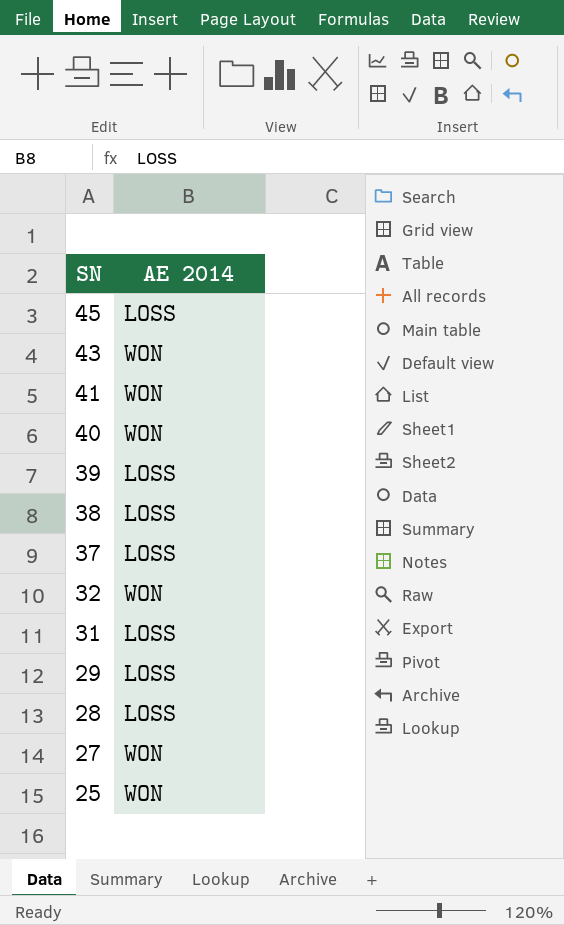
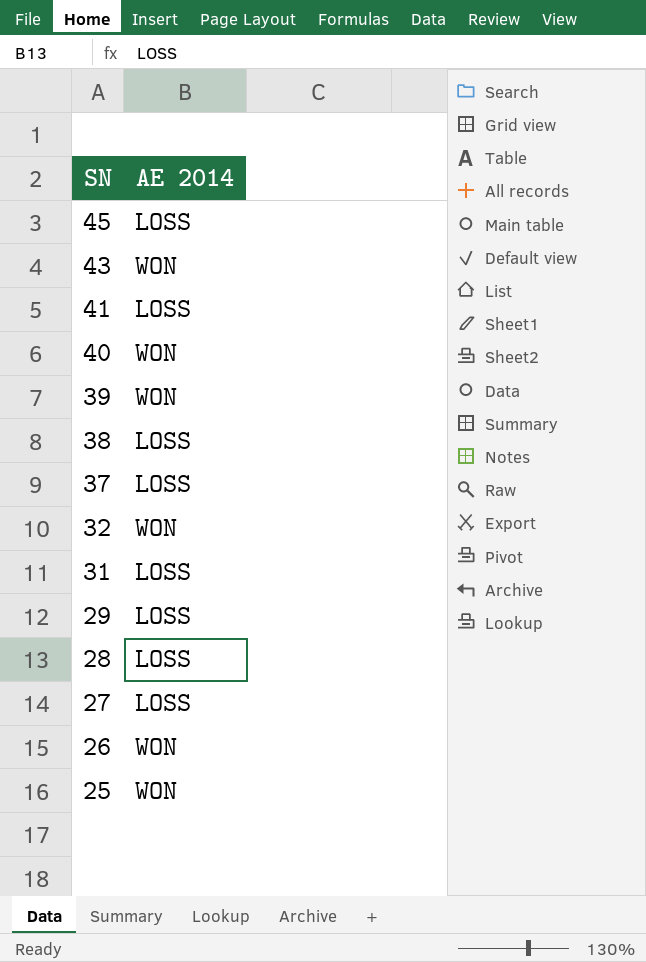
41 | AE 2014: WON -> LOSS
39 | AE 2014: LOSS -> WON
27 | AE 2014: WON -> LOSS
row 26: none -> WON

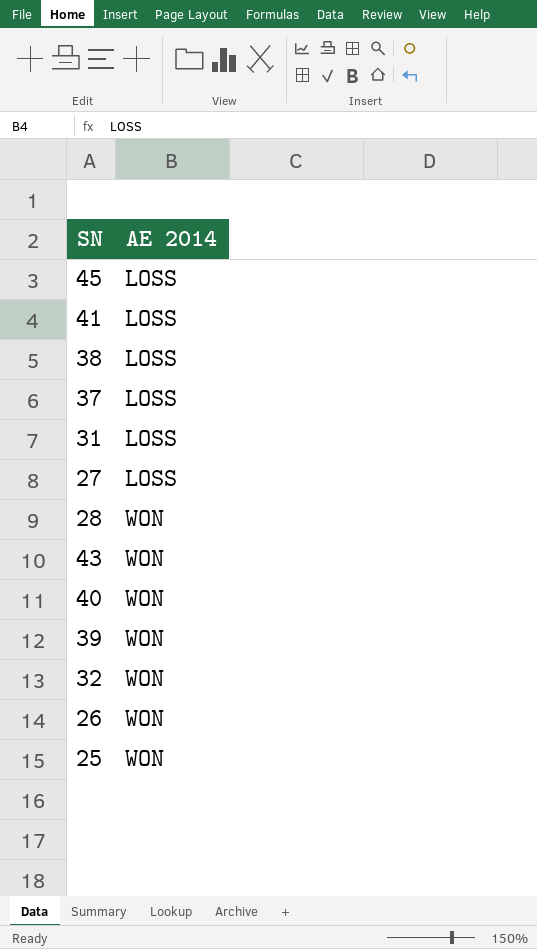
row order: SN descending -> AE 2014 ascending
row 29: LOSS -> none
28 | AE 2014: LOSS -> WON

